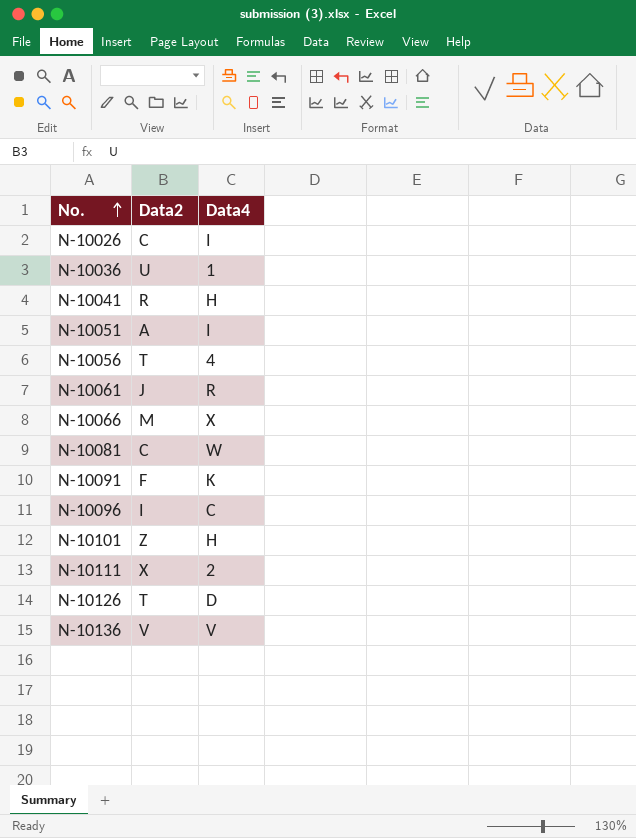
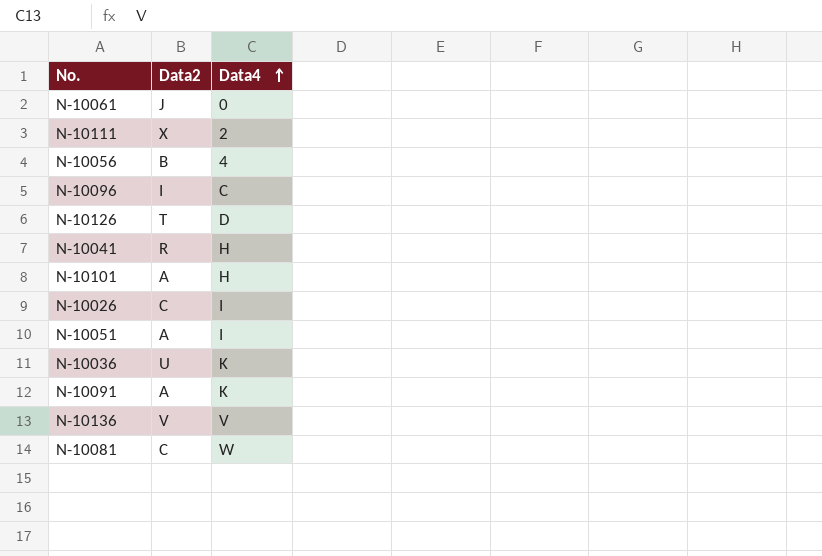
row order: No. ascending -> Data4 ascending
row N-10066: M | X -> none
N-10061 | Data4: R -> 0
N-10056 | Data2: T -> B
N-10101 | Data2: Z -> A
N-10036 | Data4: 1 -> K
N-10091 | Data2: F -> A

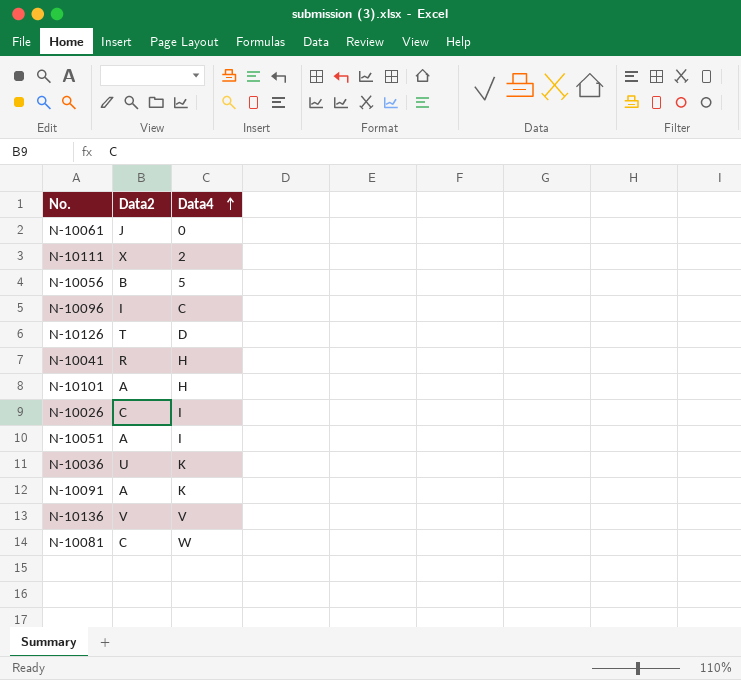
N-10056 | Data4: 4 -> 5

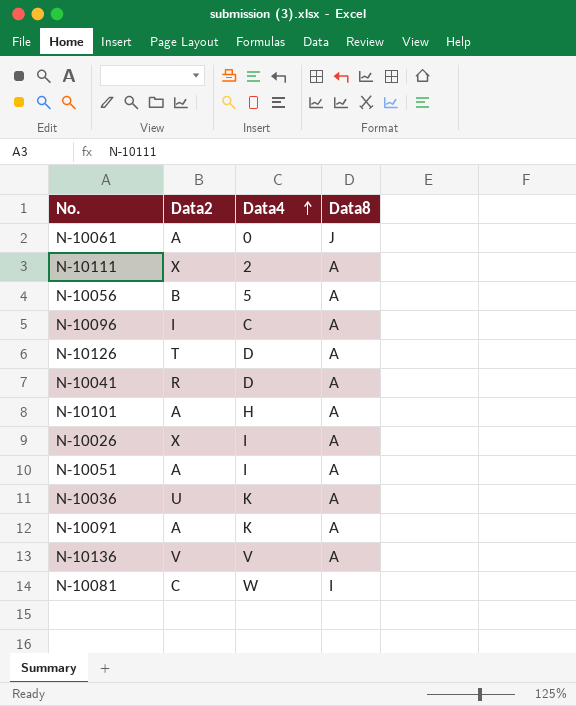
column Data8 | position: none -> 4
N-10061 | Data2: J -> A
N-10041 | Data4: H -> D
N-10026 | Data2: C -> X

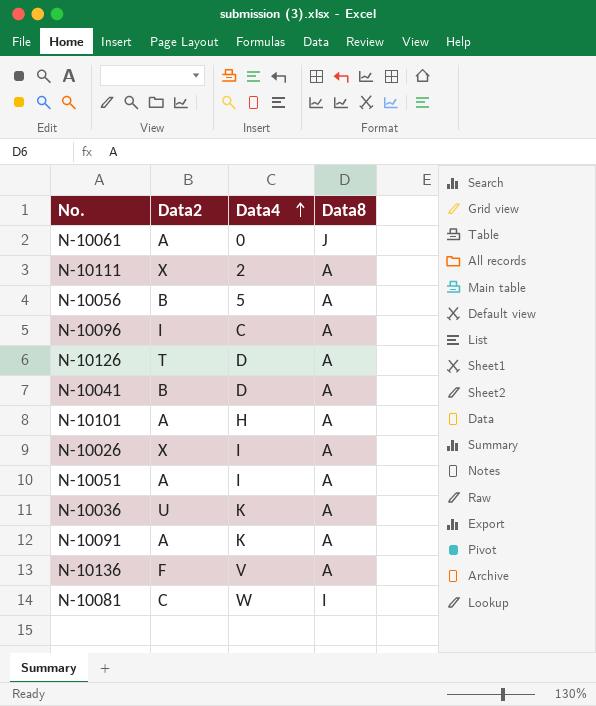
N-10041 | Data2: R -> B
N-10136 | Data2: V -> F

